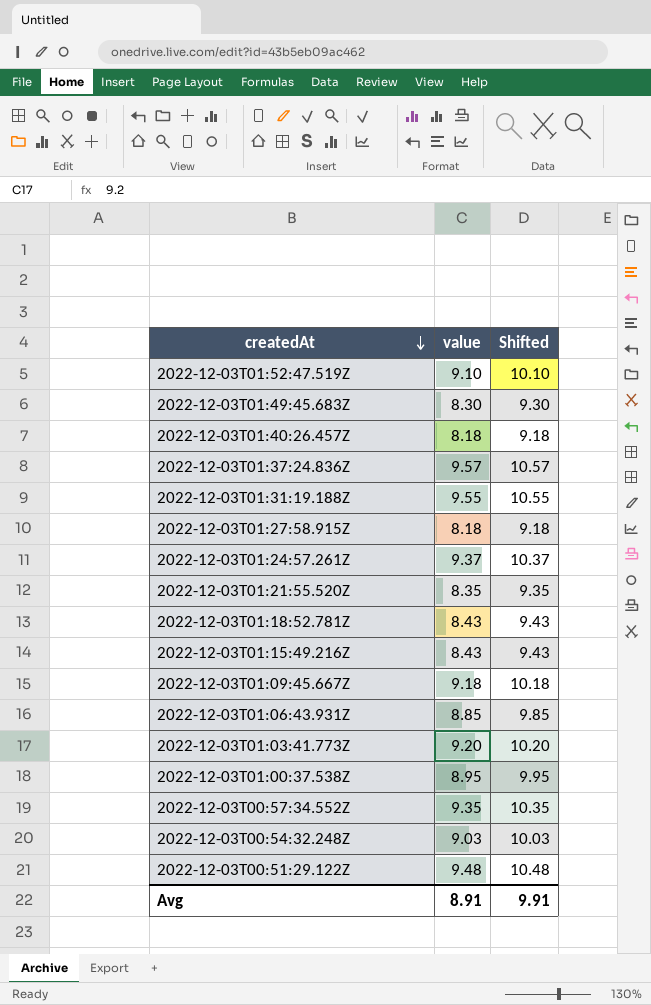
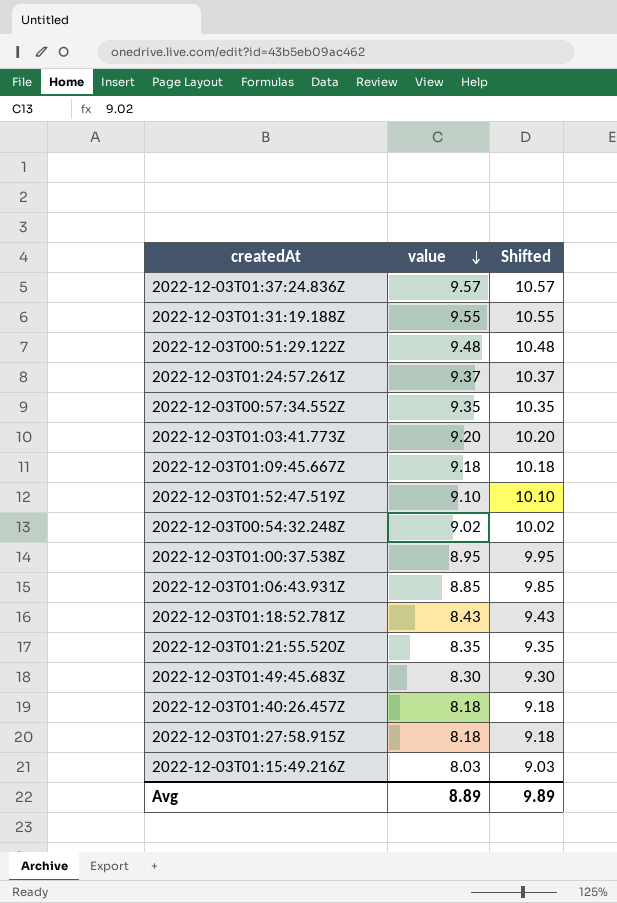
row order: createdAt descending -> value descending
2022-12-03T00:54:32.248Z | value: 9.03 -> 9.02
2022-12-03T00:54:32.248Z | Shifted: 10.03 -> 10.02
2022-12-03T01:15:49.216Z | value: 8.43 -> 8.03
2022-12-03T01:15:49.216Z | Shifted: 9.43 -> 9.03
Avg | value: 8.91 -> 8.89
Avg | Shifted: 9.91 -> 9.89

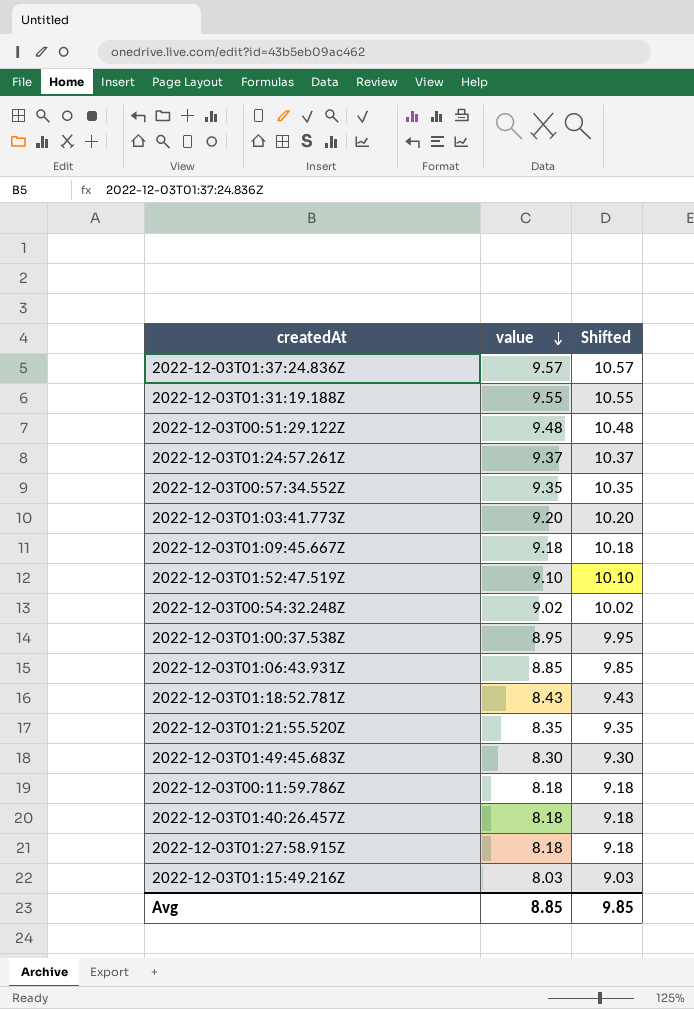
row 2022-12-03T00:11:59.786Z: none -> 8.18 | 9.18
Avg | value: 8.89 -> 8.85
Avg | Shifted: 9.89 -> 9.85

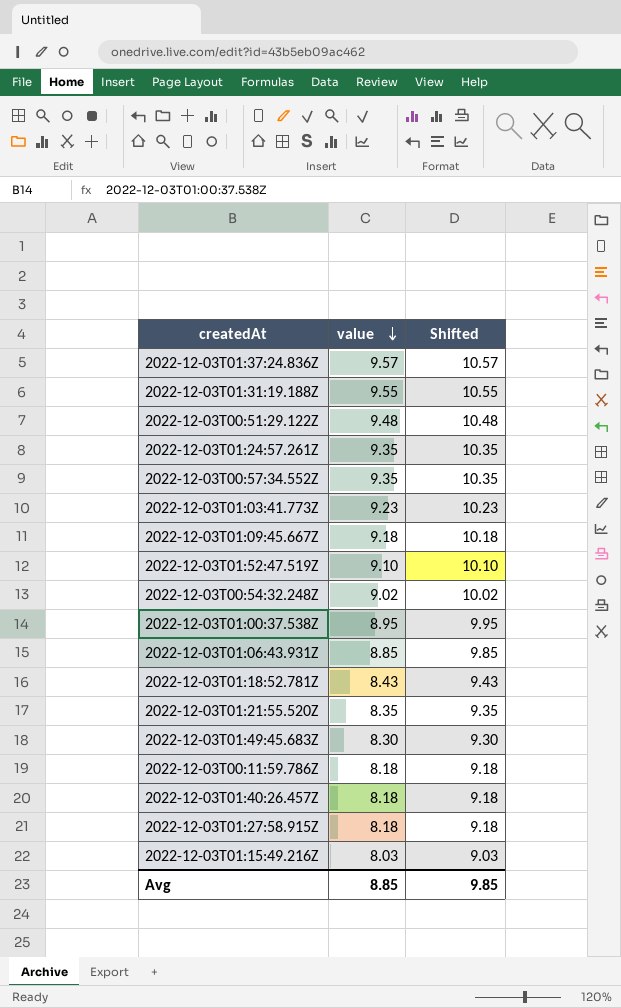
2022-12-03T01:24:57.261Z | value: 9.37 -> 9.35
2022-12-03T01:24:57.261Z | Shifted: 10.37 -> 10.35
2022-12-03T01:03:41.773Z | value: 9.20 -> 9.23
2022-12-03T01:03:41.773Z | Shifted: 10.20 -> 10.23

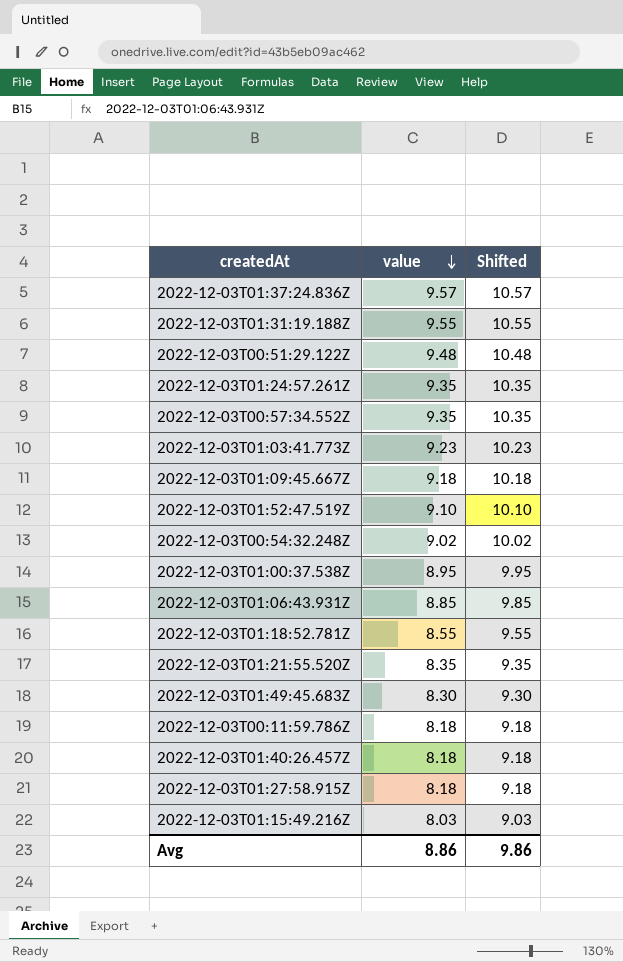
2022-12-03T01:18:52.781Z | value: 8.43 -> 8.55
2022-12-03T01:18:52.781Z | Shifted: 9.43 -> 9.55
Avg | value: 8.85 -> 8.86
Avg | Shifted: 9.85 -> 9.86

